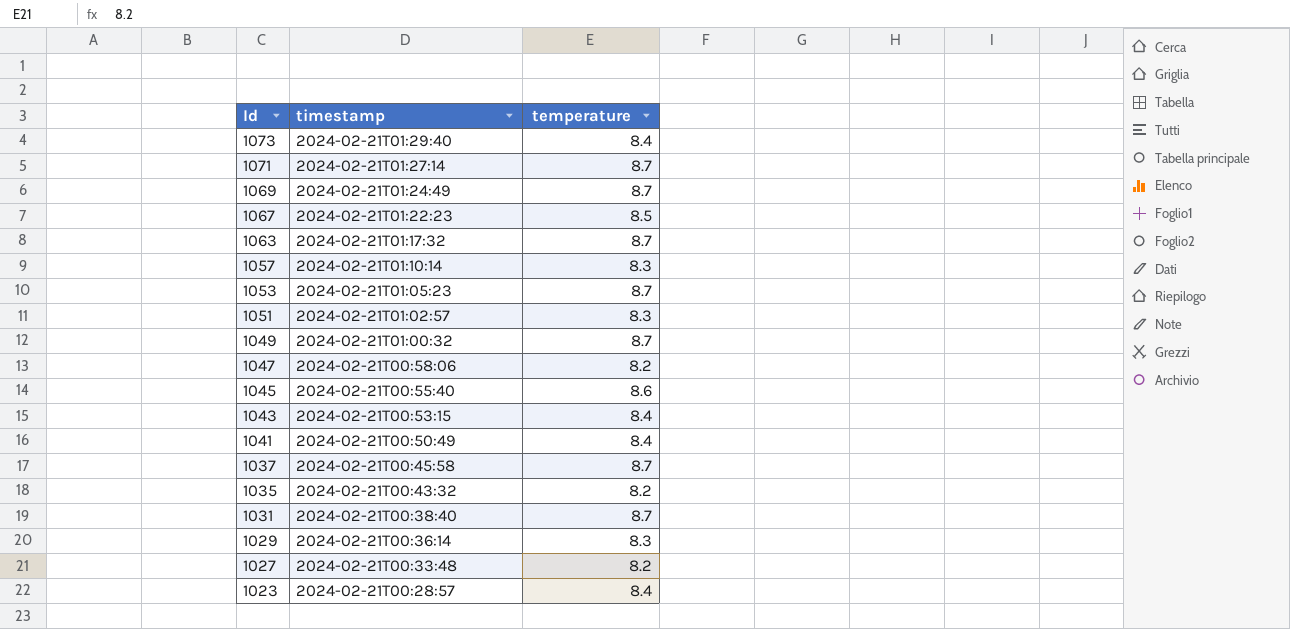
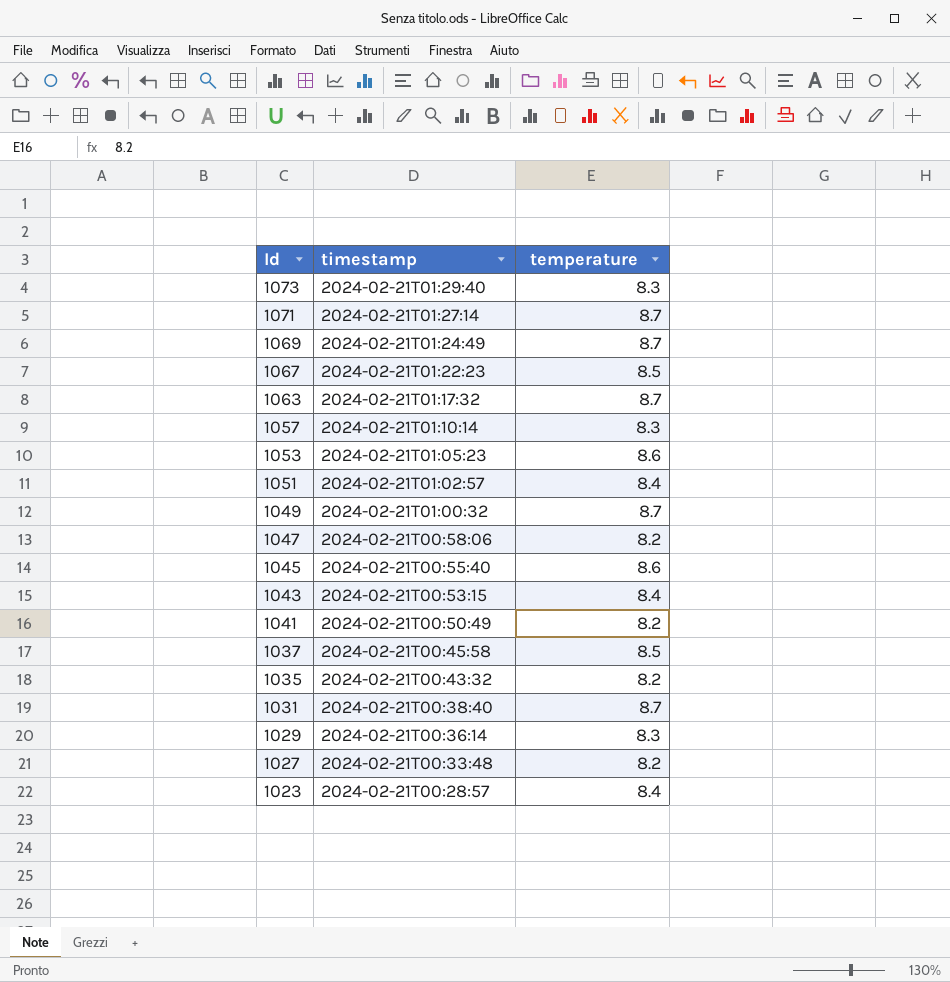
1073 | temperature: 8.4 -> 8.3
1053 | temperature: 8.7 -> 8.6
1051 | temperature: 8.3 -> 8.4
1041 | temperature: 8.4 -> 8.2
1037 | temperature: 8.7 -> 8.5

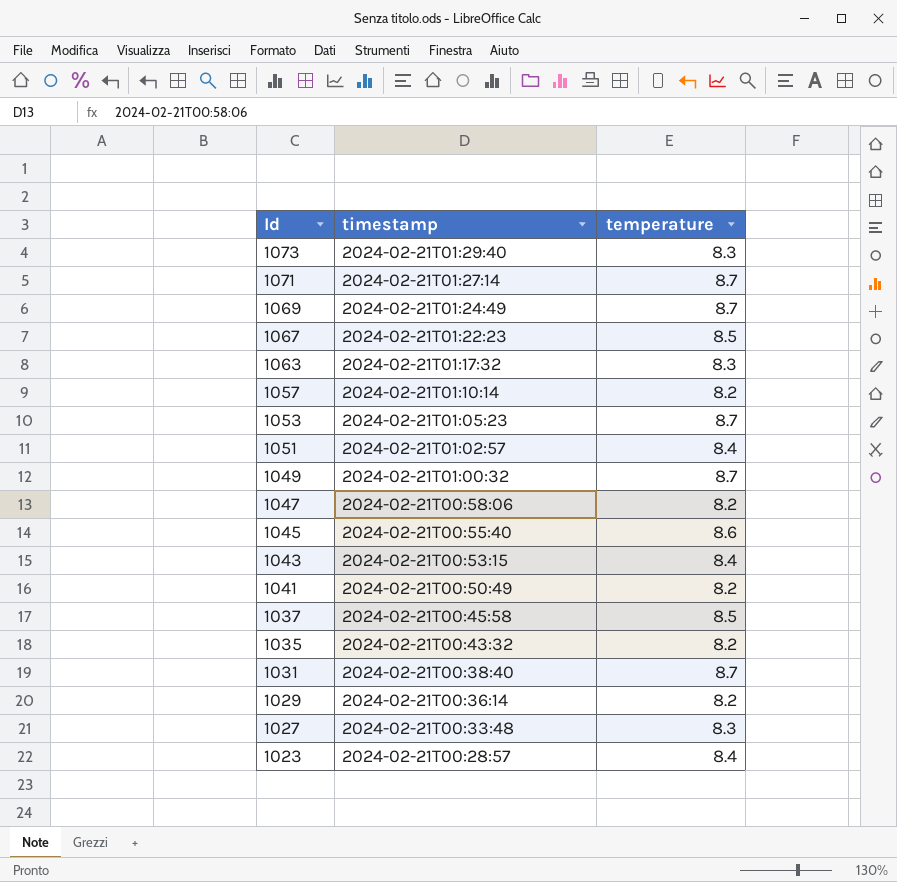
1063 | temperature: 8.7 -> 8.3
1057 | temperature: 8.3 -> 8.2
1053 | temperature: 8.6 -> 8.7
1029 | temperature: 8.3 -> 8.2
1027 | temperature: 8.2 -> 8.3

